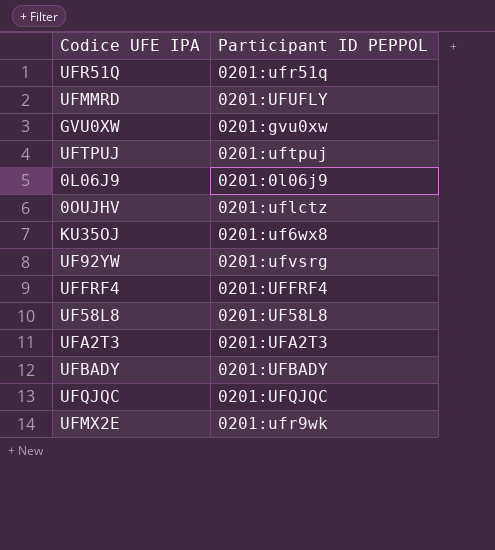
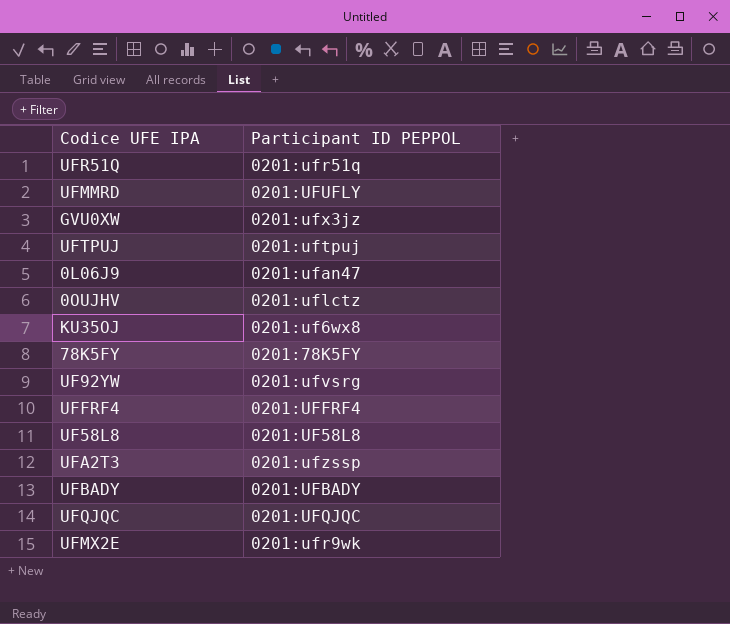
GVU0XW | Participant ID PEPPOL: 0201:gvu0xw -> 0201:ufx3jz
0L06J9 | Participant ID PEPPOL: 0201:0l06j9 -> 0201:ufan47
row 78K5FY: none -> 0201:78K5FY
UFA2T3 | Participant ID PEPPOL: 0201:UFA2T3 -> 0201:ufzssp

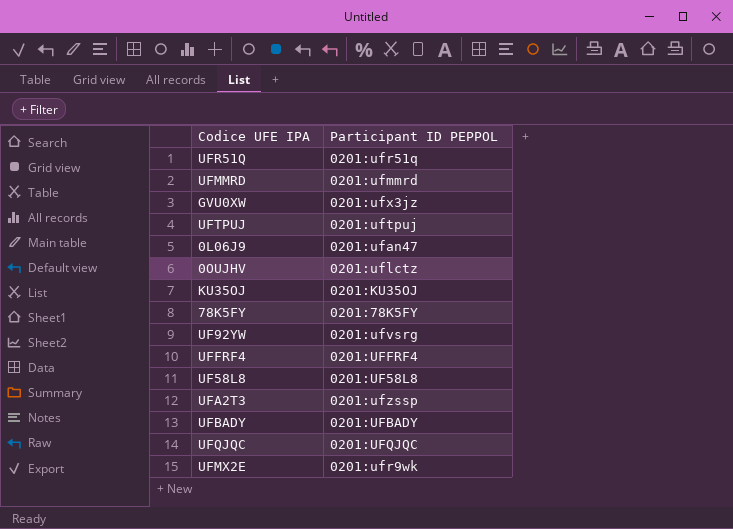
UFMMRD | Participant ID PEPPOL: 0201:UFUFLY -> 0201:ufmmrd
KU35OJ | Participant ID PEPPOL: 0201:uf6wx8 -> 0201:KU35OJ

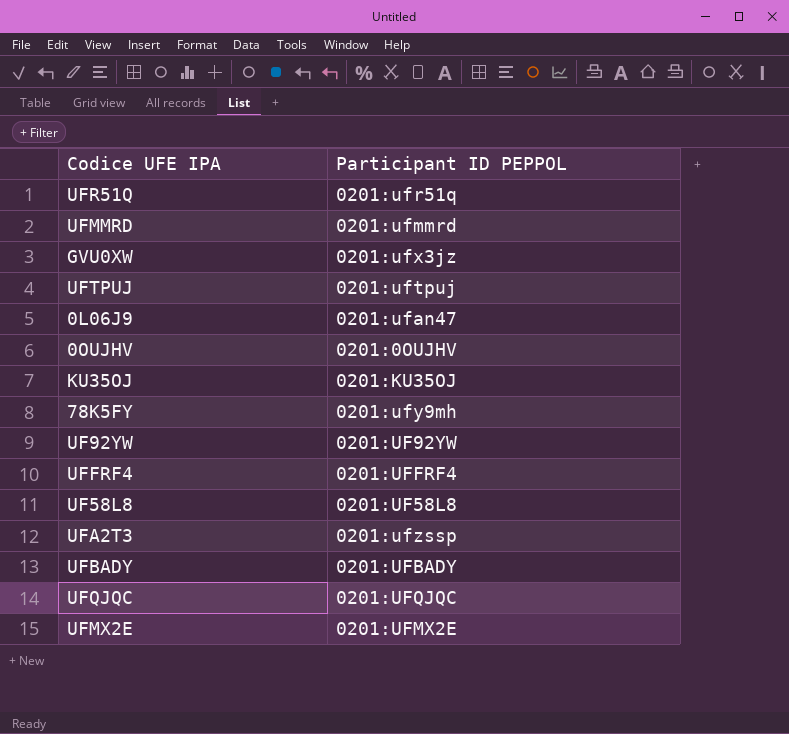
0OUJHV | Participant ID PEPPOL: 0201:uflctz -> 0201:0OUJHV
78K5FY | Participant ID PEPPOL: 0201:78K5FY -> 0201:ufy9mh
UF92YW | Participant ID PEPPOL: 0201:ufvsrg -> 0201:UF92YW
UFMX2E | Participant ID PEPPOL: 0201:ufr9wk -> 0201:UFMX2E

